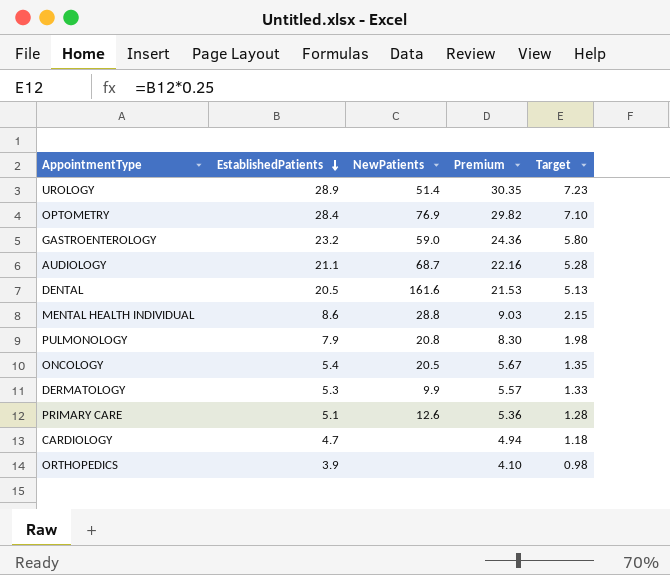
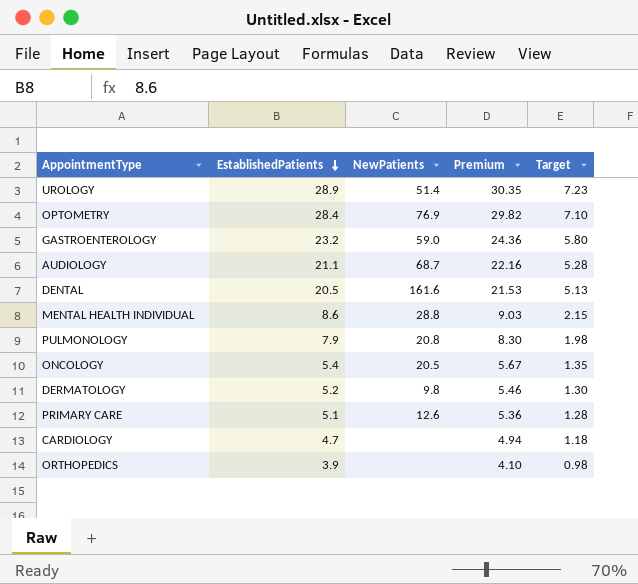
DERMATOLOGY | EstablishedPatients: 5.3 -> 5.2
DERMATOLOGY | NewPatients: 9.9 -> 9.8
DERMATOLOGY | Premium: 5.57 -> 5.46
DERMATOLOGY | Target: 1.33 -> 1.30

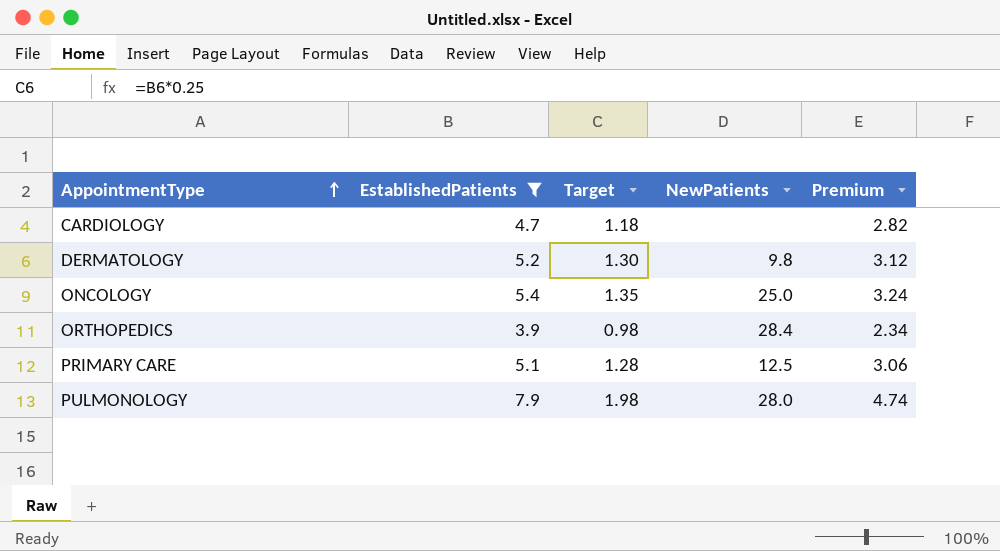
filter: none -> EstablishedPatients <= 7.9
row order: EstablishedPatients descending -> AppointmentType ascending
column Target | position: 5 -> 3
column Premium | formula: [EstablishedPatients] * 1.05 -> [EstablishedPatients] * 0.6
ONCOLOGY | NewPatients: 20.5 -> 25.0
ORTHOPEDICS | NewPatients: none -> 28.4
PRIMARY CARE | NewPatients: 12.6 -> 12.5
PULMONOLOGY | NewPatients: 20.8 -> 28.0

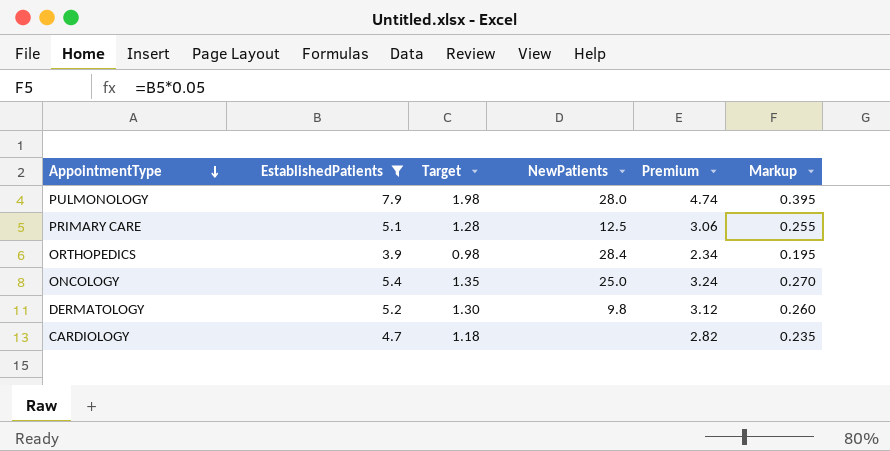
row order: AppointmentType ascending -> AppointmentType descending
column Markup | formula: none -> [EstablishedPatients] * 0.05

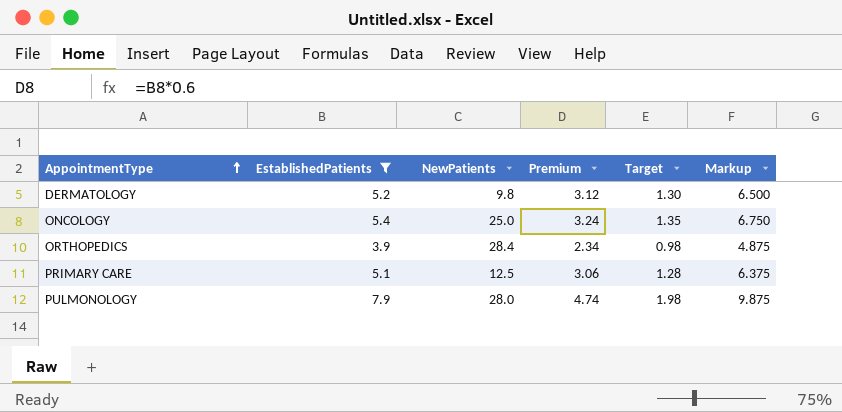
row order: AppointmentType descending -> AppointmentType ascending
column Target | position: 3 -> 5
column Markup | formula: [EstablishedPatients] * 0.05 -> [EstablishedPatients] * 1.25
row CARDIOLOGY: 4.7 | 1.18 | none | 2.82 | 0.235 -> none

